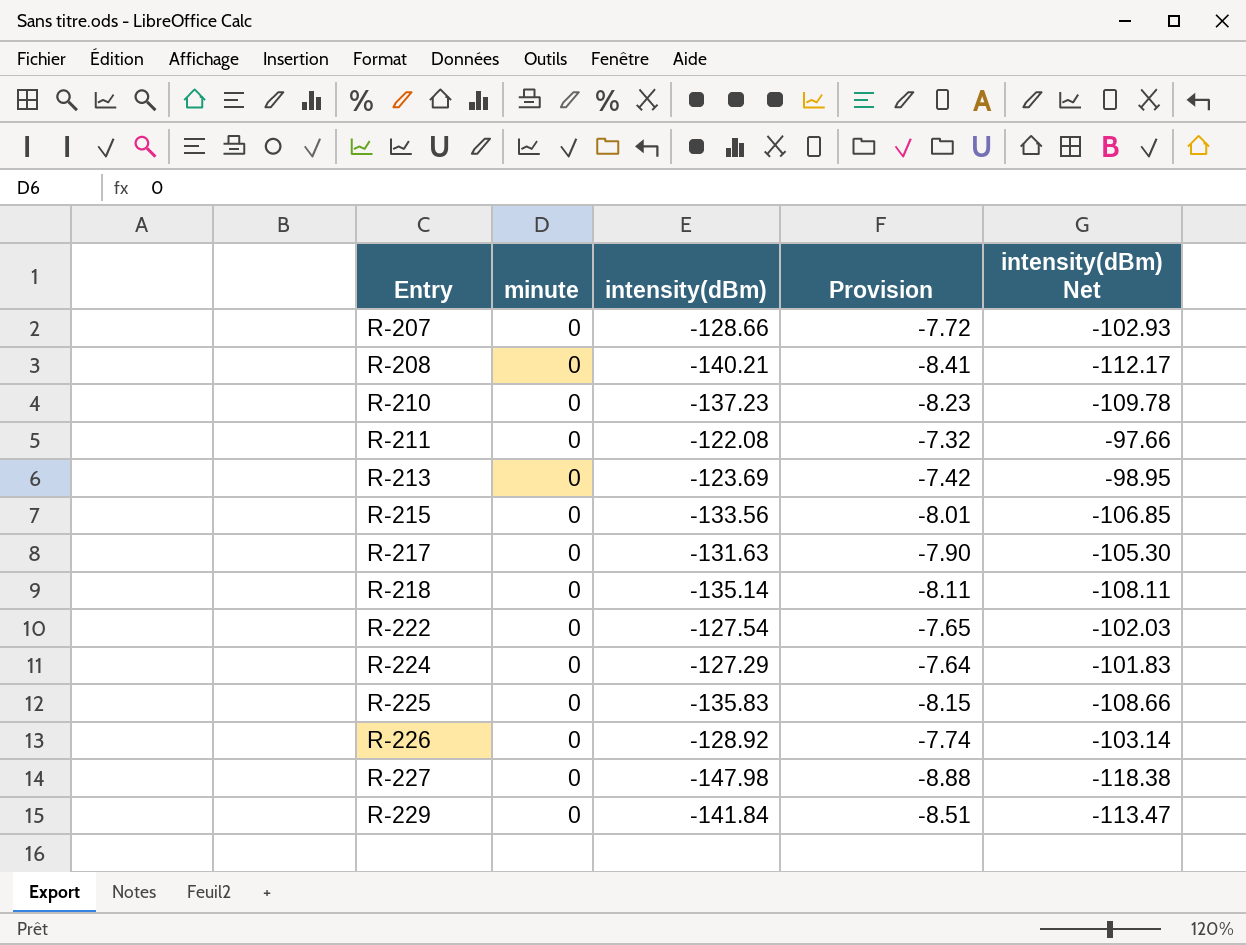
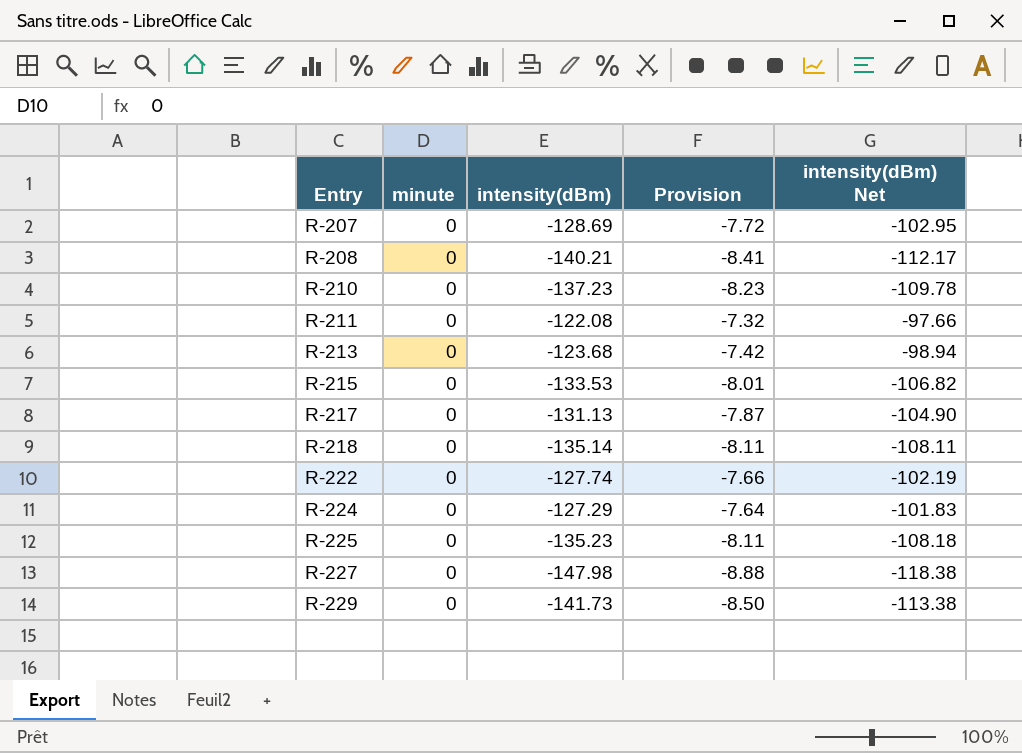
row R-226: 0 | -128.92 | -7.74 | -103.14 -> none
R-207 | intensity(dBm): -128.66 -> -128.69
R-207 | intensity(dBm) Net: -102.93 -> -102.95
R-213 | intensity(dBm): -123.69 -> -123.68
R-213 | intensity(dBm) Net: -98.95 -> -98.94
R-215 | intensity(dBm): -133.56 -> -133.53
R-215 | intensity(dBm) Net: -106.85 -> -106.82
R-217 | intensity(dBm): -131.63 -> -131.13
R-217 | Provision: -7.90 -> -7.87
R-217 | intensity(dBm) Net: -105.30 -> -104.90
R-222 | intensity(dBm): -127.54 -> -127.74
R-222 | Provision: -7.65 -> -7.66
R-222 | intensity(dBm) Net: -102.03 -> -102.19
R-225 | intensity(dBm): -135.83 -> -135.23
R-225 | Provision: -8.15 -> -8.11
R-225 | intensity(dBm) Net: -108.66 -> -108.18
R-229 | intensity(dBm): -141.84 -> -141.73
R-229 | Provision: -8.51 -> -8.50
R-229 | intensity(dBm) Net: -113.47 -> -113.38

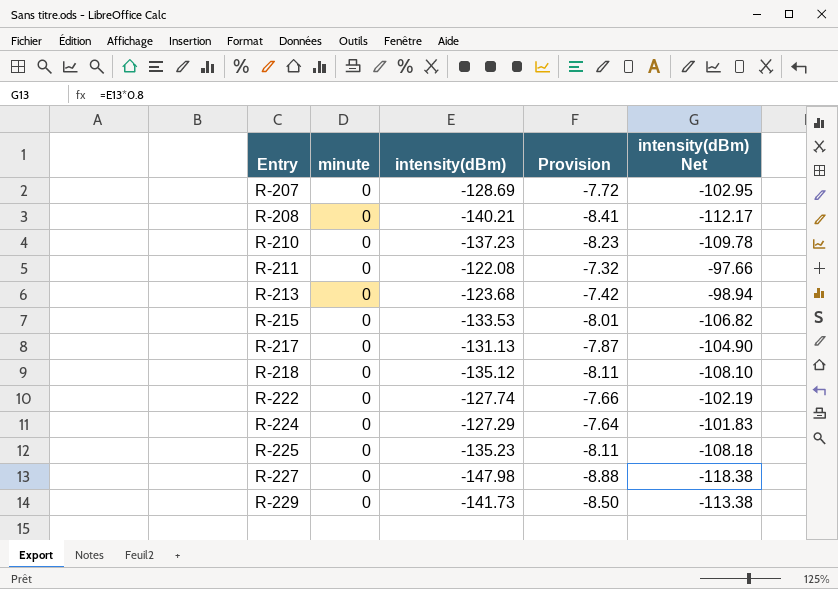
R-218 | intensity(dBm): -135.14 -> -135.12
R-218 | intensity(dBm) Net: -108.11 -> -108.10

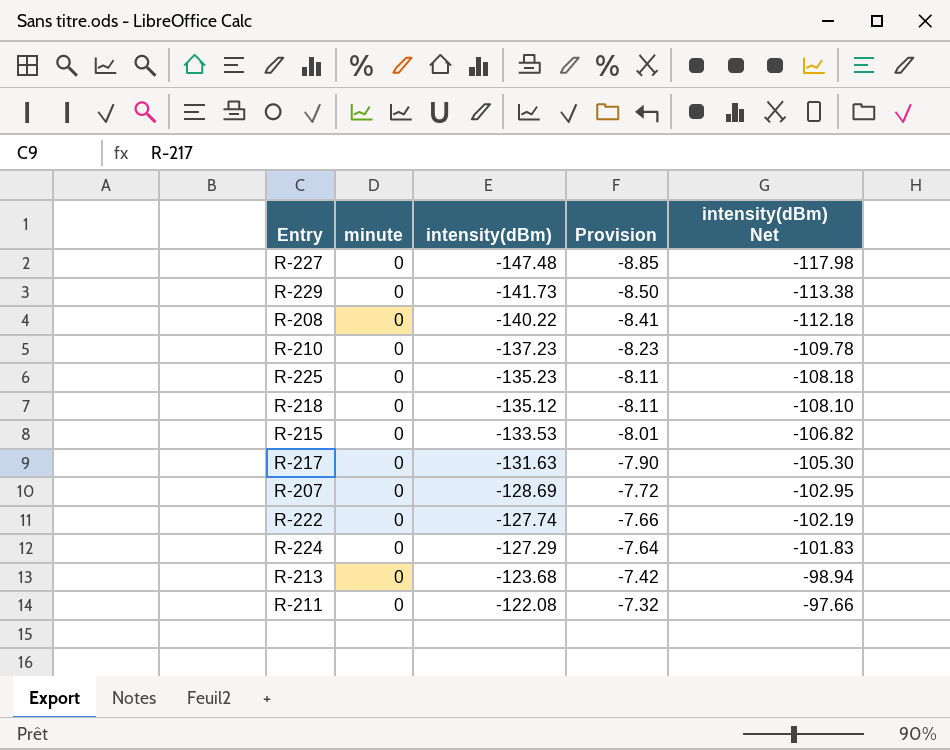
row order: Entry ascending -> intensity(dBm) ascending
R-227 | intensity(dBm): -147.98 -> -147.48
R-227 | Provision: -8.88 -> -8.85
R-227 | intensity(dBm) Net: -118.38 -> -117.98
R-208 | intensity(dBm): -140.21 -> -140.22
R-208 | intensity(dBm) Net: -112.17 -> -112.18
R-217 | intensity(dBm): -131.13 -> -131.63
R-217 | Provision: -7.87 -> -7.90
R-217 | intensity(dBm) Net: -104.90 -> -105.30

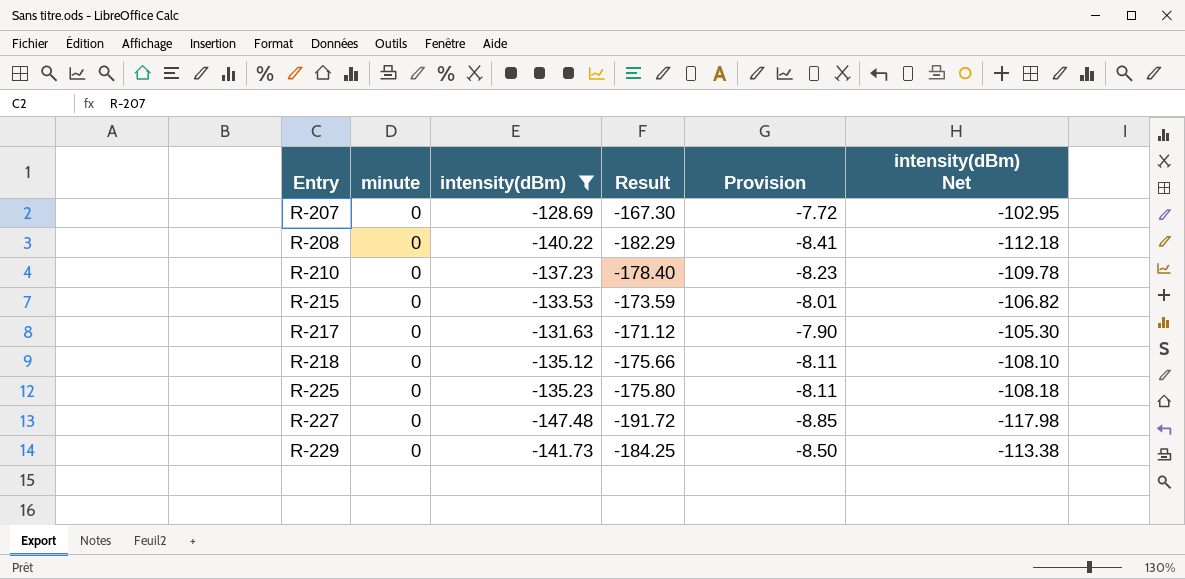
filter: none -> intensity(dBm) <= -128.69
row order: intensity(dBm) ascending -> Entry ascending
column Result | formula: none -> [intensity(dBm)] * 1.3

